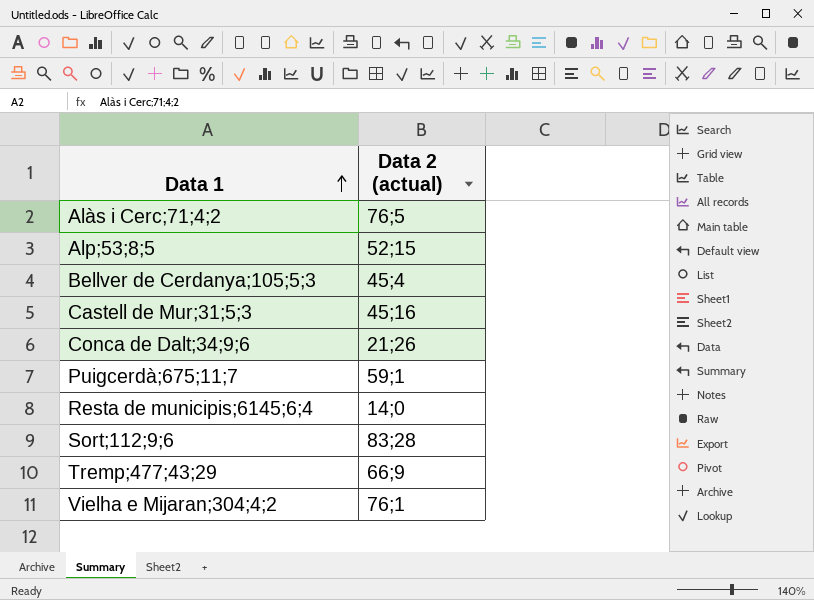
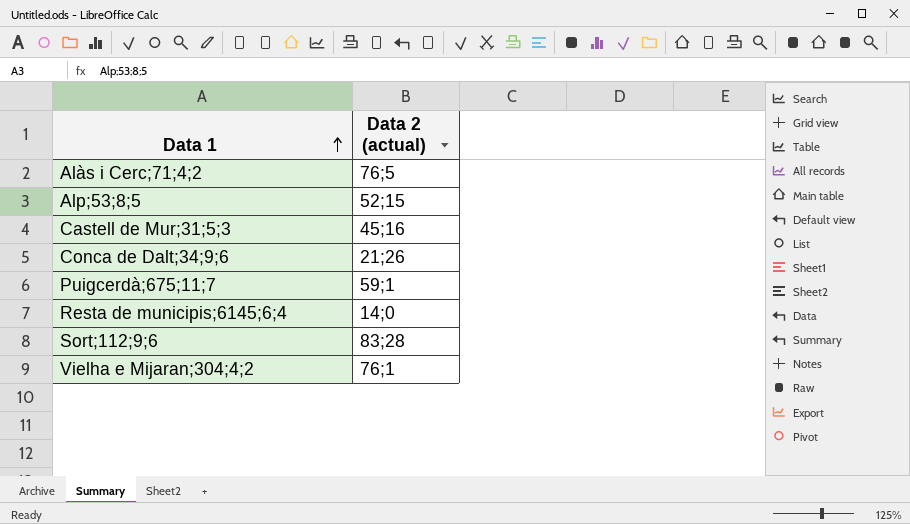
row Bellver de Cerdanya;105;5;3: 45;4 -> none
row Tremp;477;43;29: 66;9 -> none

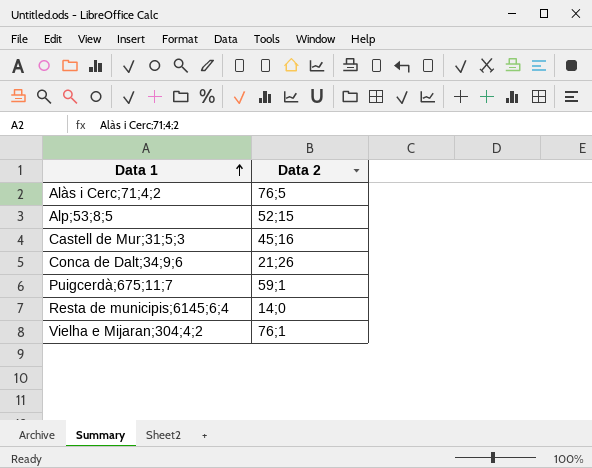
column name: Data 2 (actual) -> Data 2
row Sort;112;9;6: 83;28 -> none

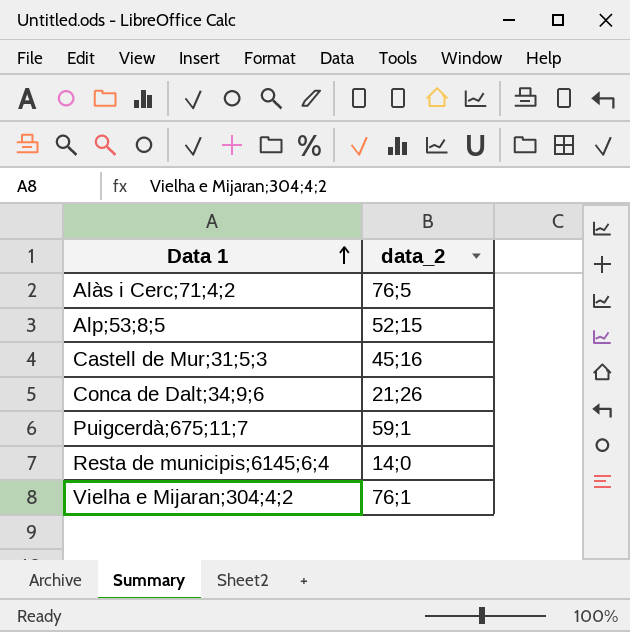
column name: Data 2 -> data_2

